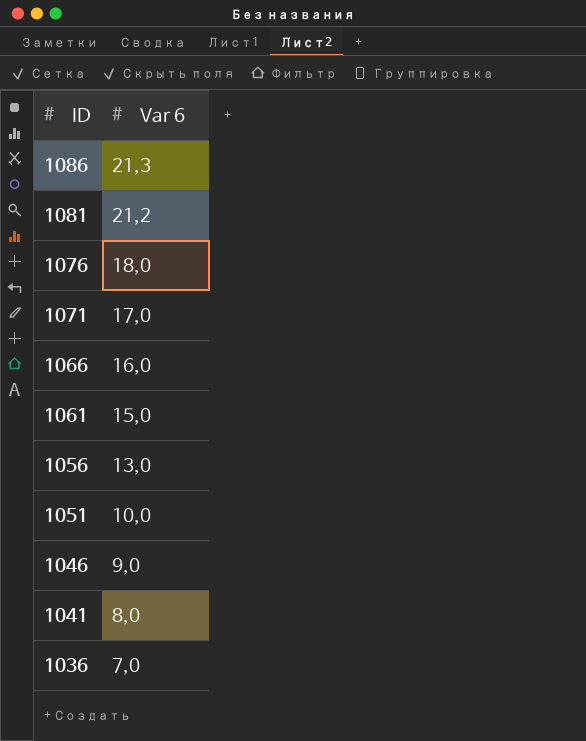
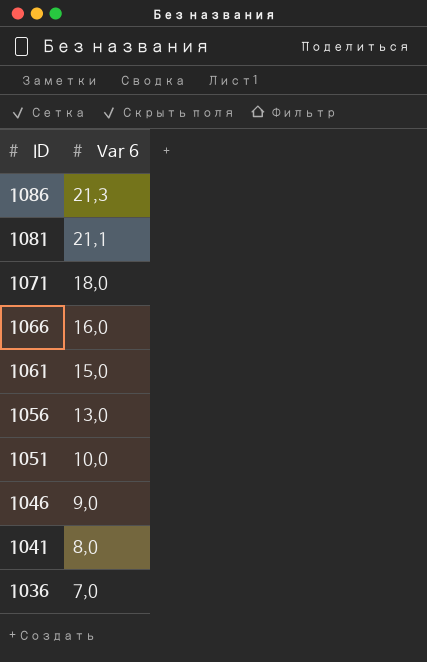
row 1076: 18,0 -> none
1081 | Var 6: 21,2 -> 21,1
1071 | Var 6: 17,0 -> 18,0

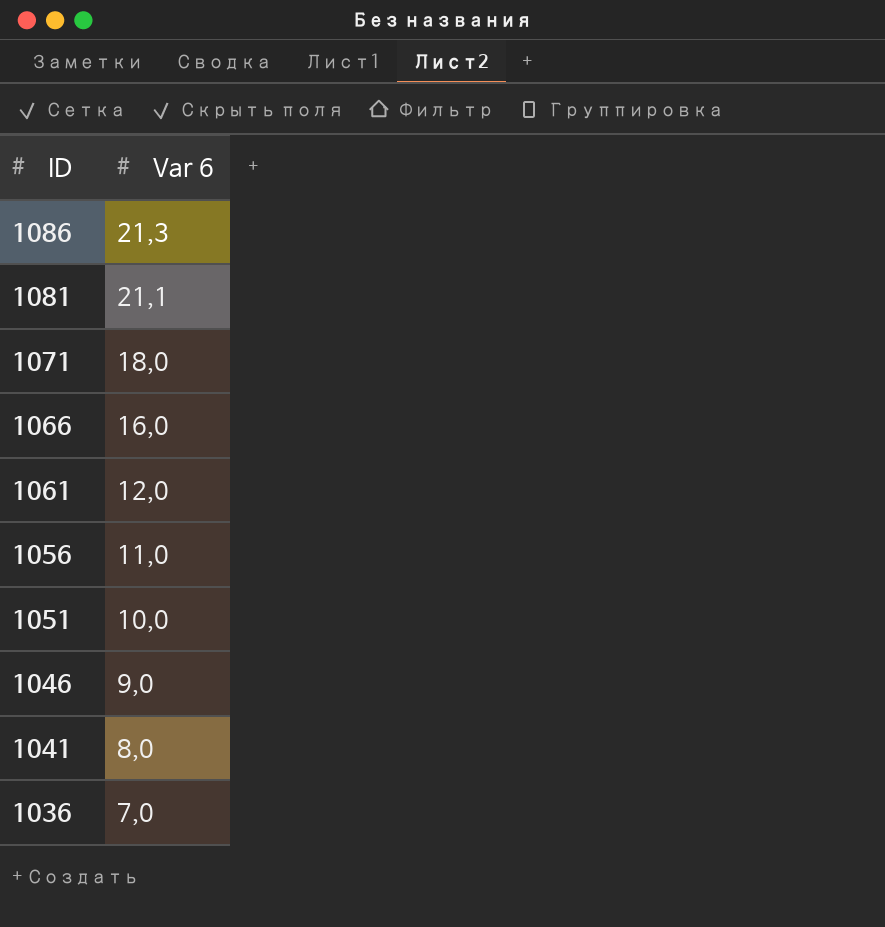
1061 | Var 6: 15,0 -> 12,0
1056 | Var 6: 13,0 -> 11,0

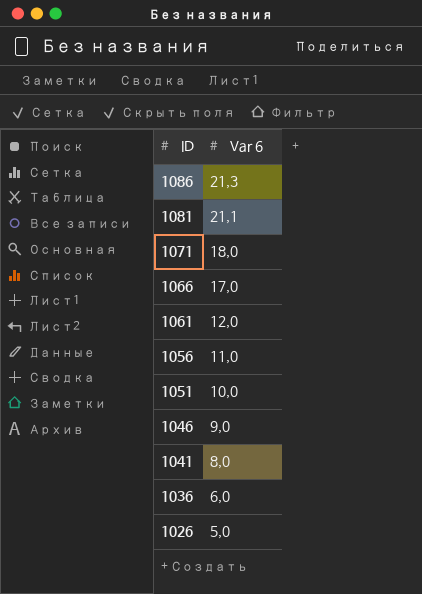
1066 | Var 6: 16,0 -> 17,0
1036 | Var 6: 7,0 -> 6,0
row 1026: none -> 5,0

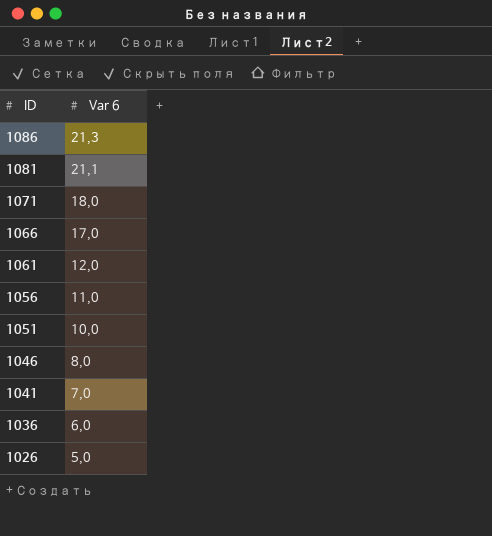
1046 | Var 6: 9,0 -> 8,0
1041 | Var 6: 8,0 -> 7,0

